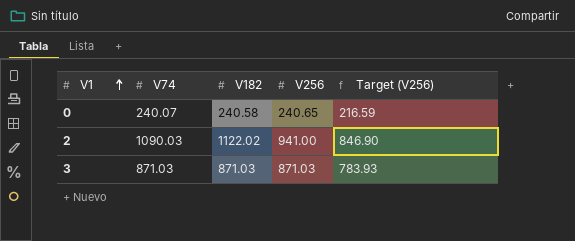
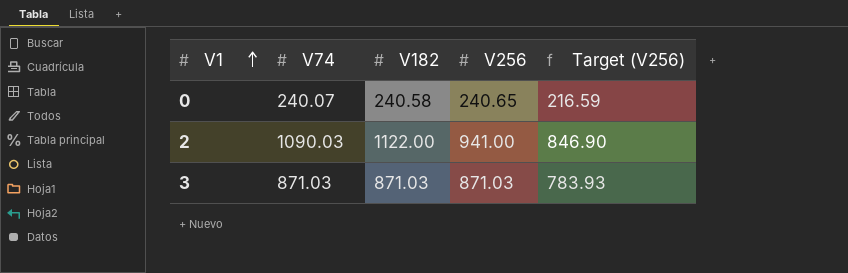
2 | V182: 1122.02 -> 1122.00

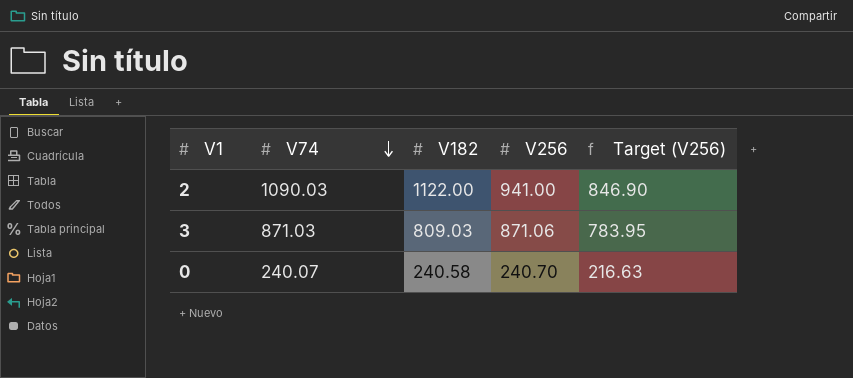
row order: V1 ascending -> V74 descending
3 | V182: 871.03 -> 809.03
3 | V256: 871.03 -> 871.06
3 | Target (V256): 783.93 -> 783.95
0 | V256: 240.65 -> 240.70
0 | Target (V256): 216.59 -> 216.63

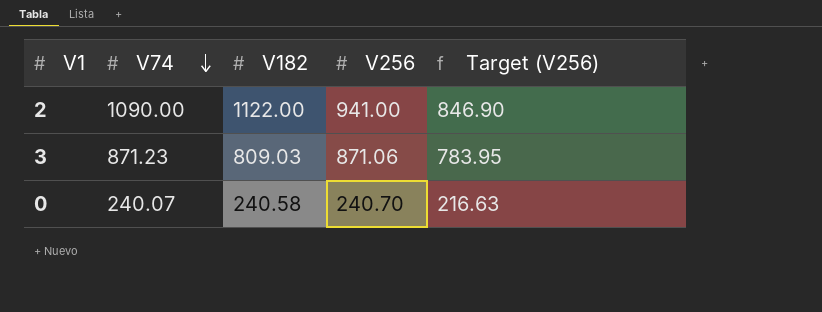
2 | V74: 1090.03 -> 1090.00
3 | V74: 871.03 -> 871.23

